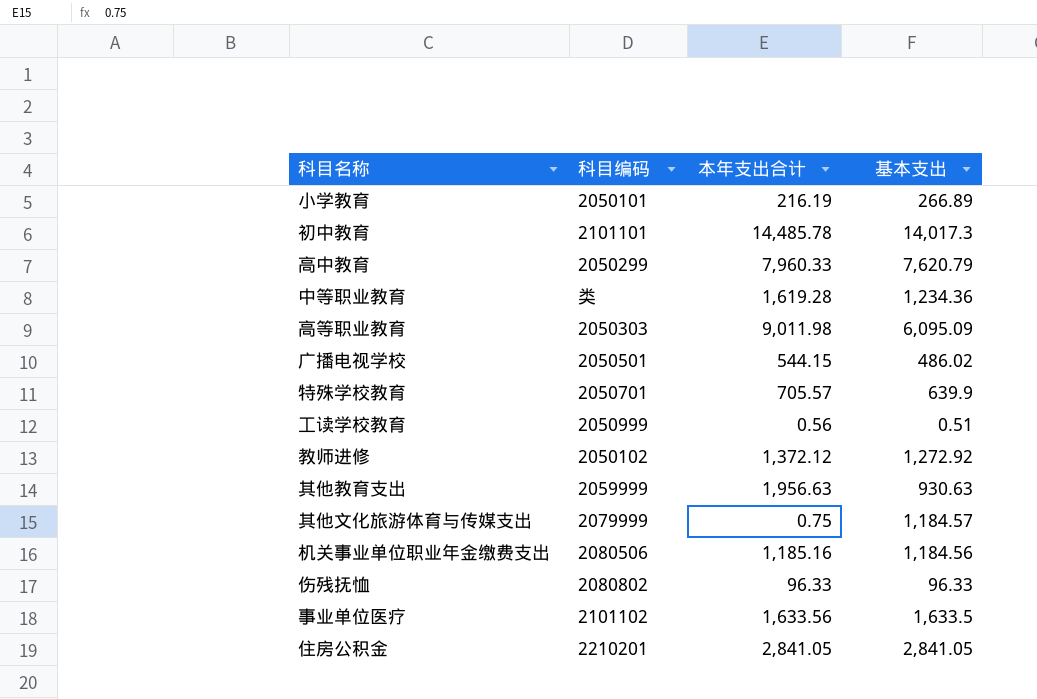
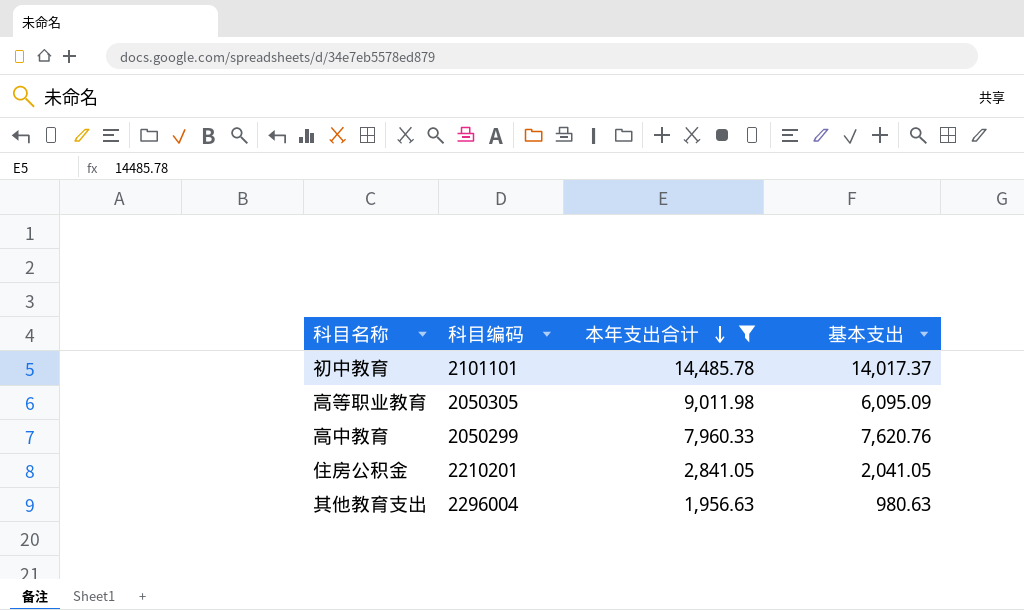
filter: none -> 本年支出合计 >= 1,956.63
row order: none -> 本年支出合计 descending
初中教育 | 基本支出: 14,017.3 -> 14,017.37
高等职业教育 | 科目编码: 2050303 -> 2050305
高中教育 | 基本支出: 7,620.79 -> 7,620.76
住房公积金 | 基本支出: 2,841.05 -> 2,041.05
其他教育支出 | 科目编码: 2059999 -> 2296004
其他教育支出 | 基本支出: 930.63 -> 980.63

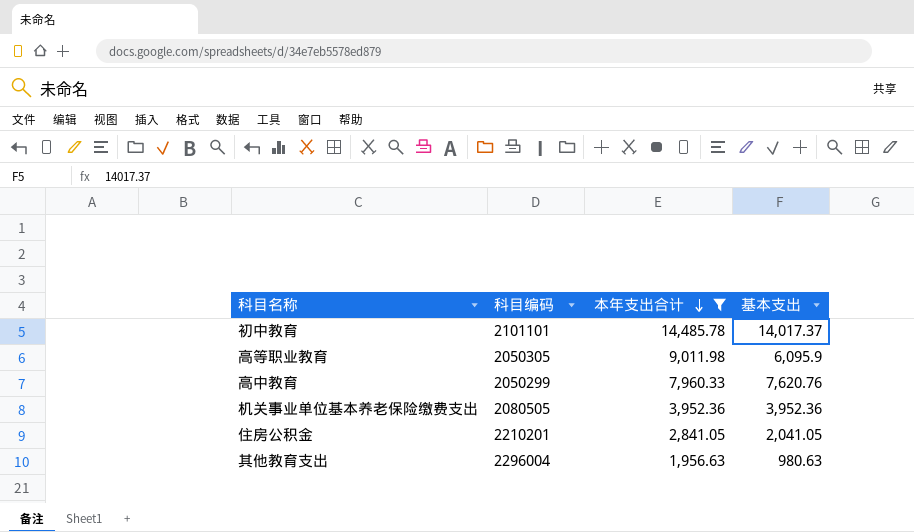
高等职业教育 | 基本支出: 6,095.09 -> 6,095.9
row 机关事业单位基本养老保险缴费支出: none -> 2080505 | 3,952.36 | 3,952.36

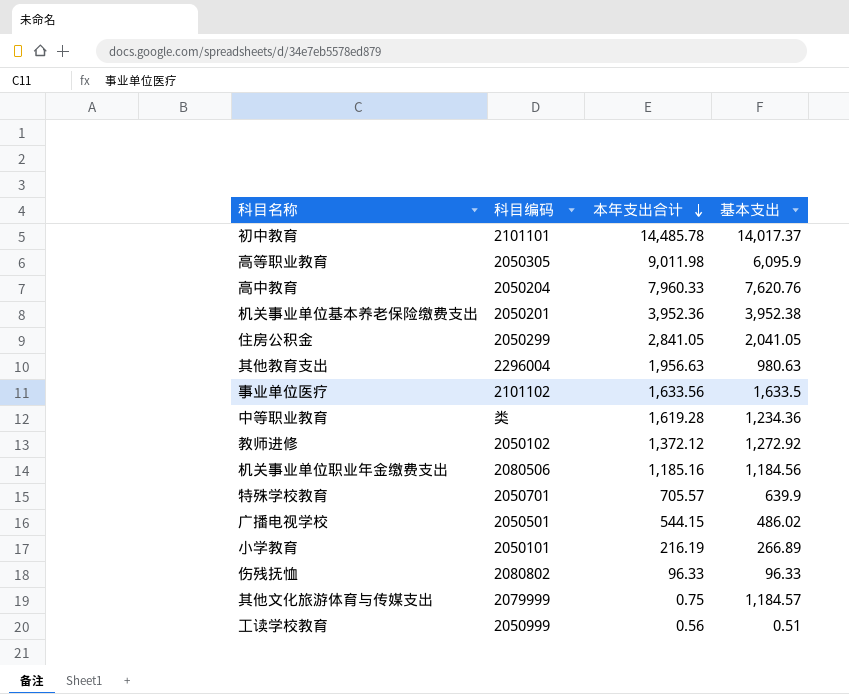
filter: 本年支出合计 >= 1,956.63 -> none
高中教育 | 科目编码: 2050299 -> 2050204
机关事业单位基本养老保险缴费支出 | 科目编码: 2080505 -> 2050201
机关事业单位基本养老保险缴费支出 | 基本支出: 3,952.36 -> 3,952.38
住房公积金 | 科目编码: 2210201 -> 2050299

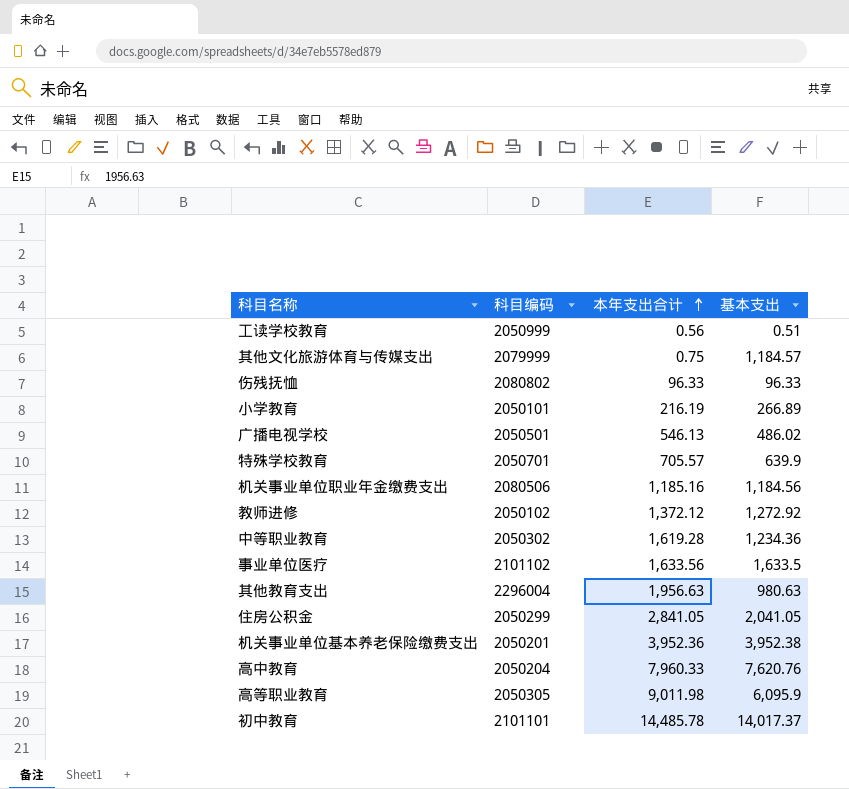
row order: 本年支出合计 descending -> 本年支出合计 ascending
广播电视学校 | 本年支出合计: 544.15 -> 546.13
中等职业教育 | 科目编码: 类 -> 2050302

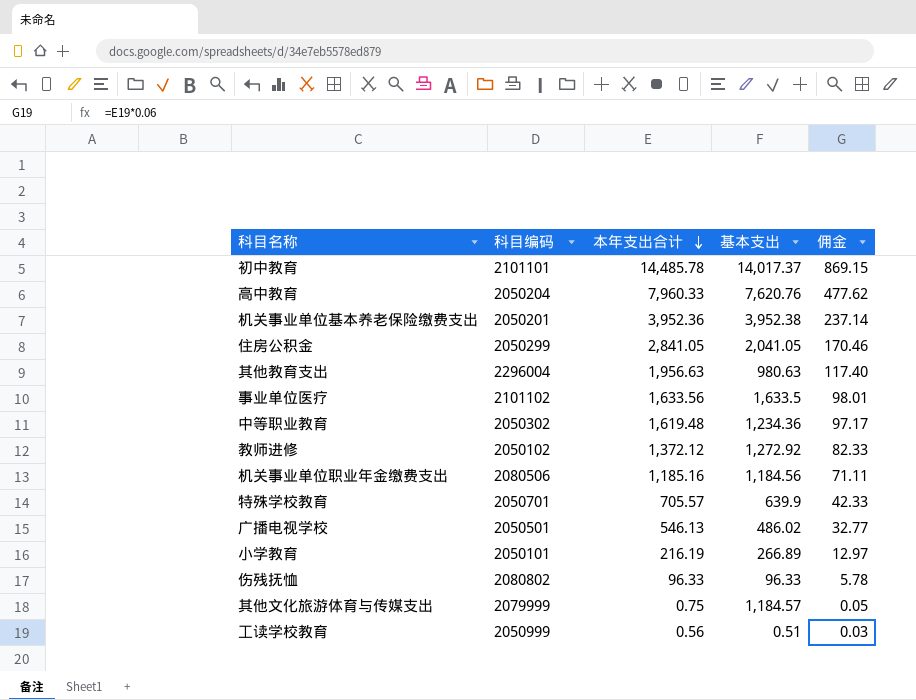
row order: 本年支出合计 ascending -> 本年支出合计 descending
column 佣金 | formula: none -> [本年支出合计] * 0.06
row 高等职业教育: 2050305 | 9,011.98 | 6,095.9 -> none
中等职业教育 | 本年支出合计: 1,619.28 -> 1,619.48

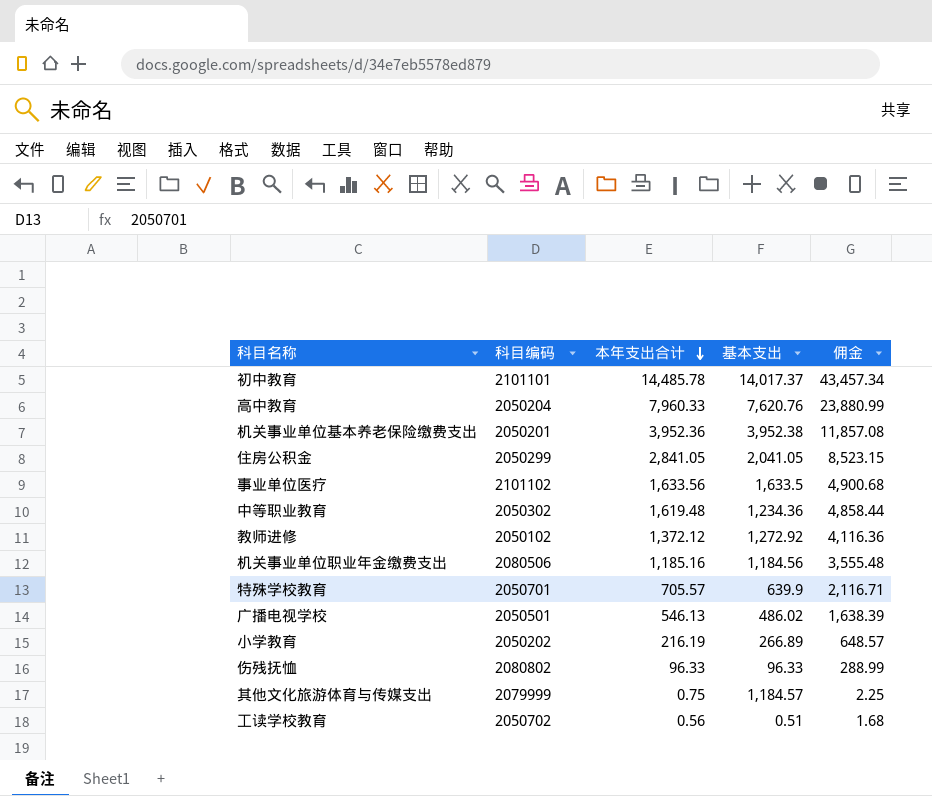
column 佣金 | formula: [本年支出合计] * 0.06 -> [本年支出合计] * 3
row 其他教育支出: 2296004 | 1,956.63 | 980.63 | 117.40 -> none
小学教育 | 科目编码: 2050101 -> 2050202
工读学校教育 | 科目编码: 2050999 -> 2050702

